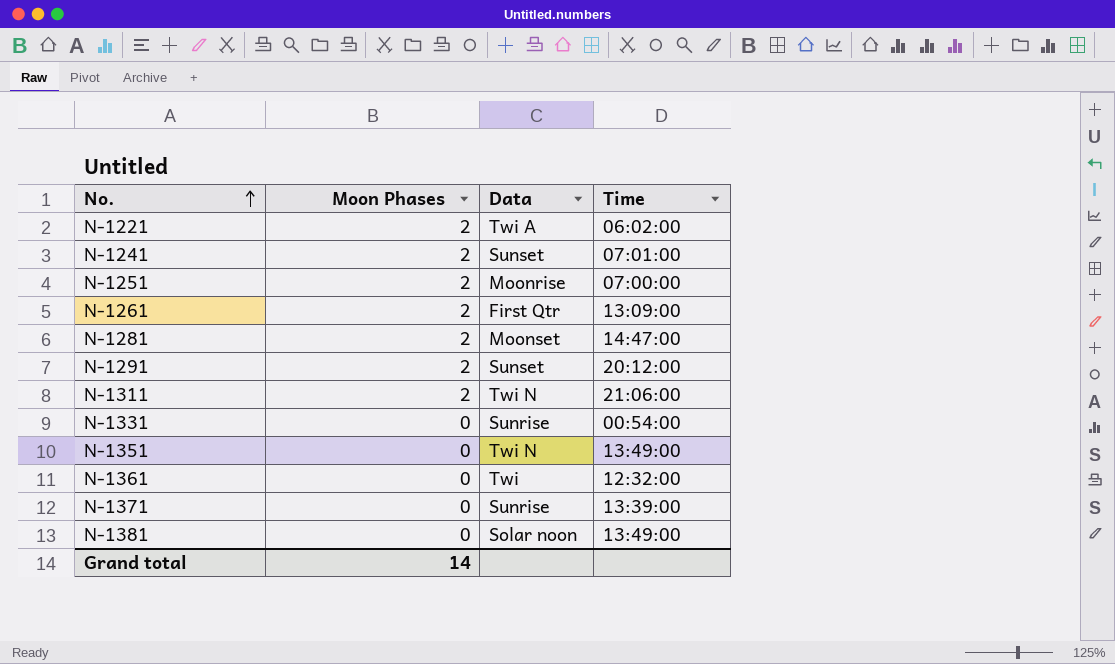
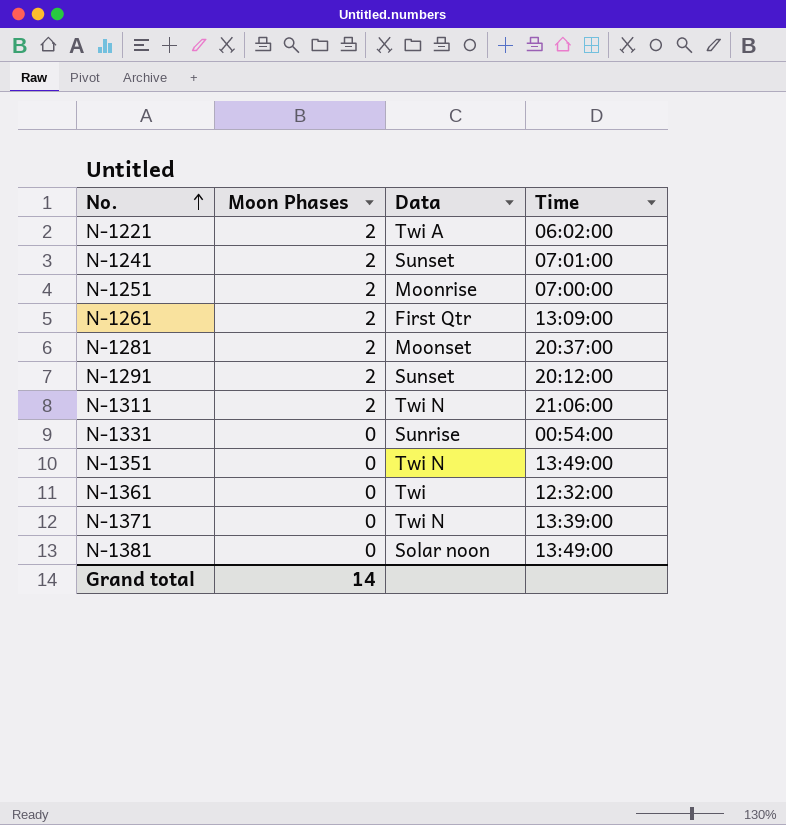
N-1281 | Time: 14:47:00 -> 20:37:00
N-1371 | Data: Sunrise -> Twi N

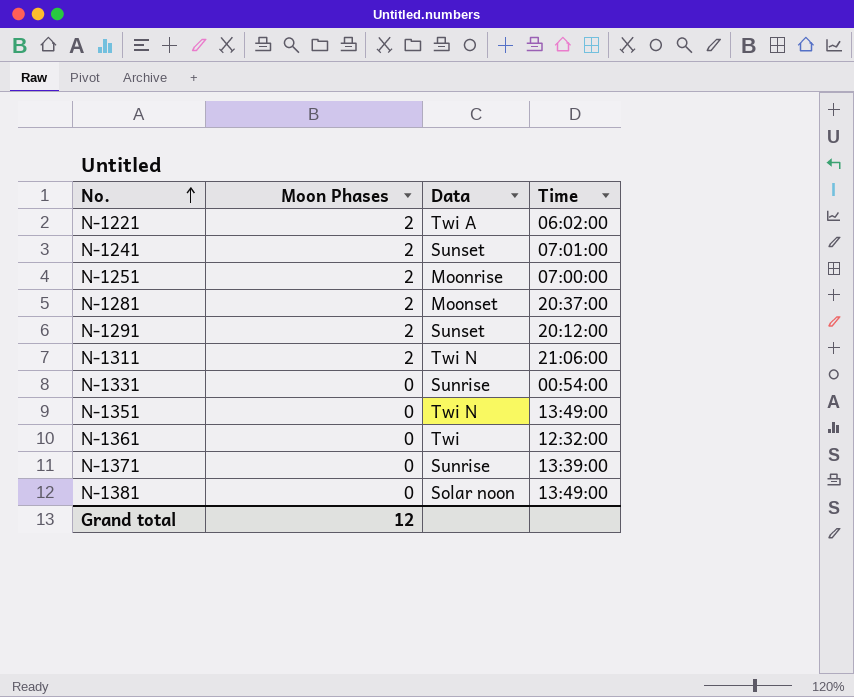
row N-1261: 2 | First Qtr | 13:09:00 -> none
N-1371 | Data: Twi N -> Sunrise
Grand total | Moon Phases: 14 -> 12

